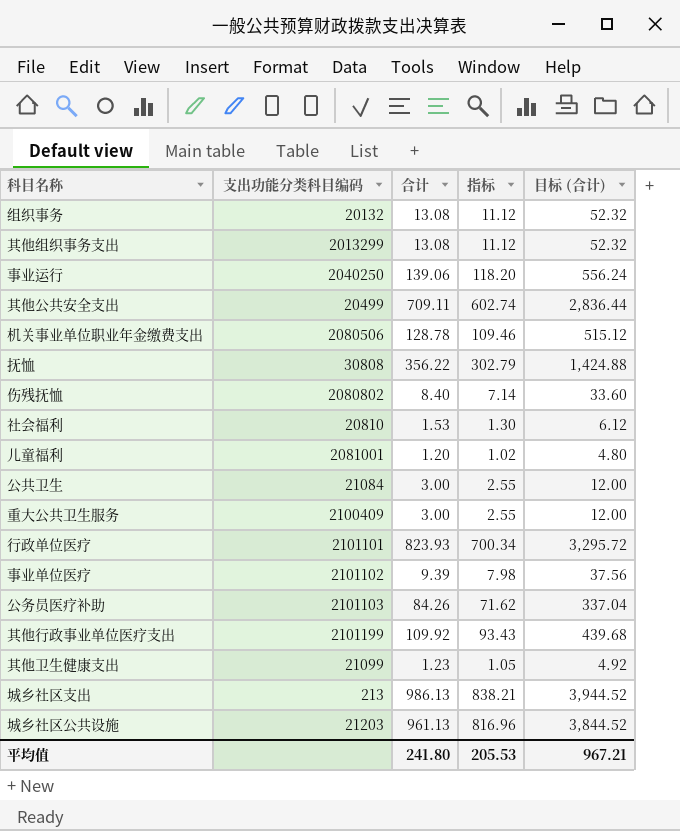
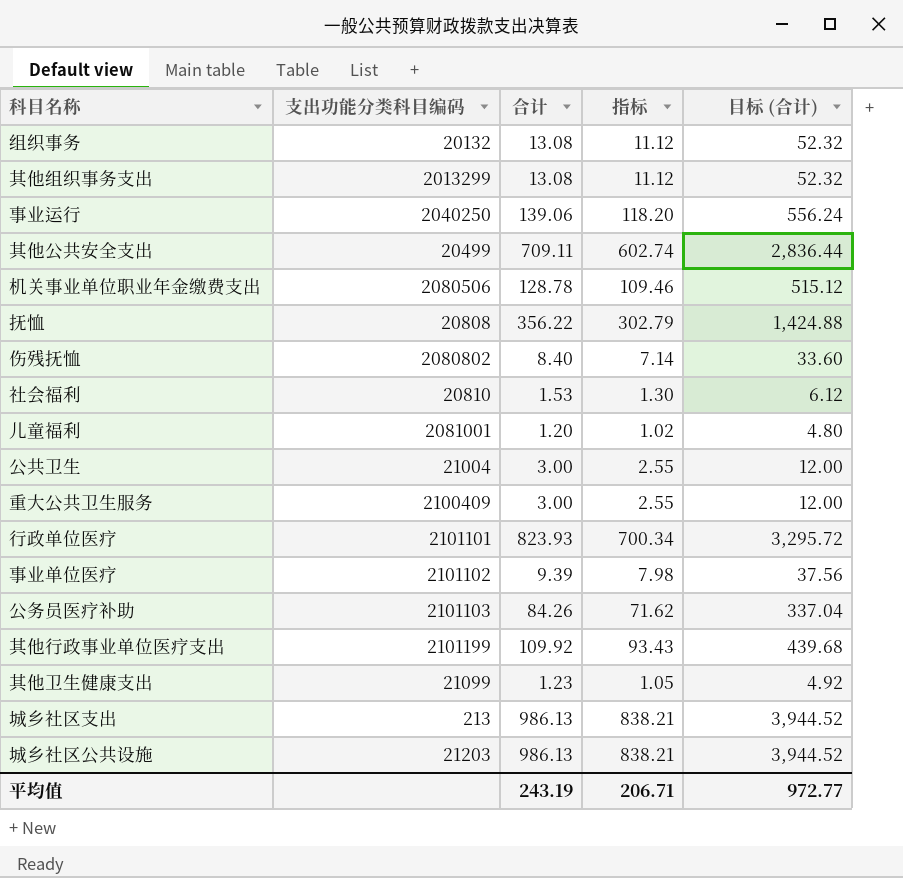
抚恤 | 支出功能分类科目编码: 30808 -> 20808
公共卫生 | 支出功能分类科目编码: 21084 -> 21004
城乡社区公共设施 | 合计: 961.13 -> 986.13
城乡社区公共设施 | 指标: 816.96 -> 838.21
城乡社区公共设施 | 目标 (合计): 3,844.52 -> 3,944.52
平均值 | 合计: 241.80 -> 243.19
平均值 | 指标: 205.53 -> 206.71
平均值 | 目标 (合计): 967.21 -> 972.77

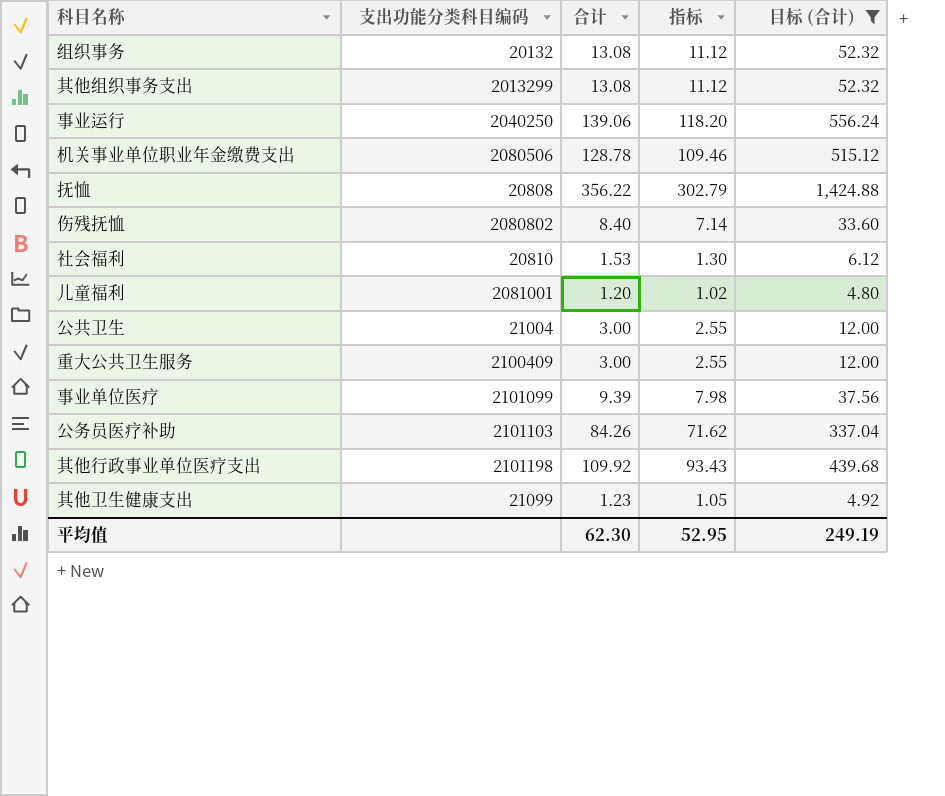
filter: none -> 目标 (合计) <= 1,424.88
事业单位医疗 | 支出功能分类科目编码: 2101102 -> 2101099
其他行政事业单位医疗支出 | 支出功能分类科目编码: 2101199 -> 2101198
平均值 | 合计: 243.19 -> 62.30
平均值 | 指标: 206.71 -> 52.95
平均值 | 目标 (合计): 972.77 -> 249.19

